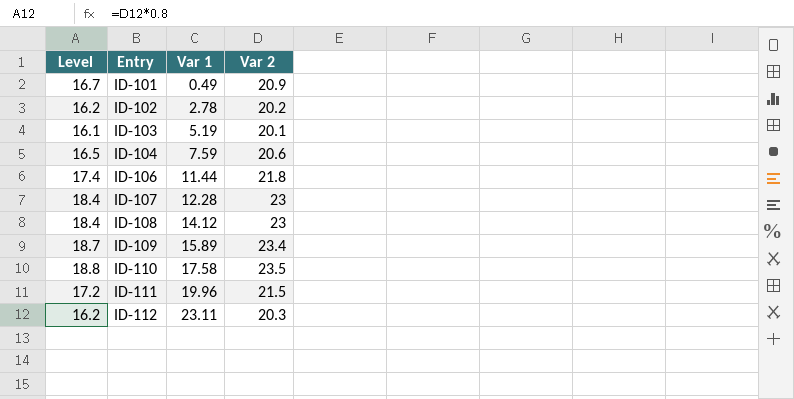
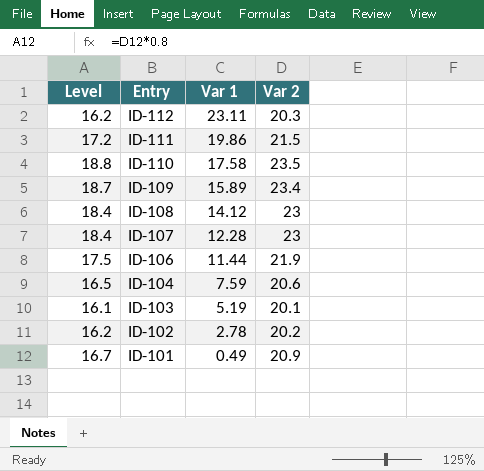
row order: Entry ascending -> Entry descending
ID-111 | Var 1: 19.96 -> 19.86
ID-106 | Level: 17.4 -> 17.5
ID-106 | Var 2: 21.8 -> 21.9

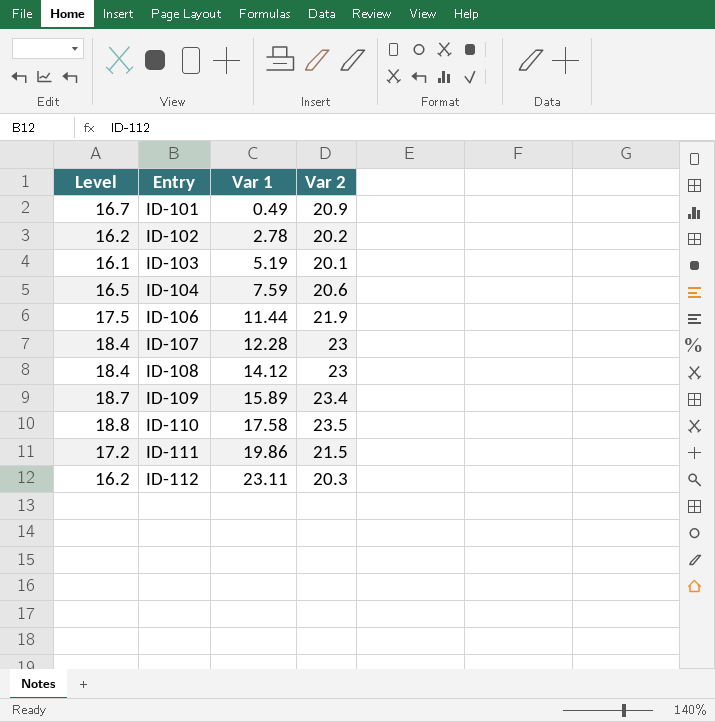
row order: Entry descending -> Entry ascending

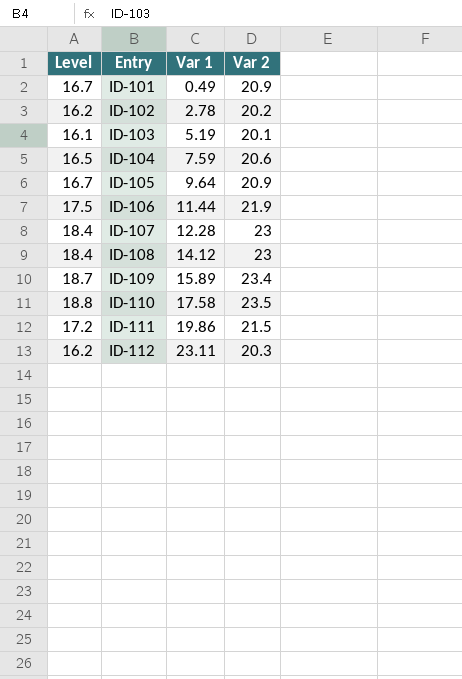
row ID-105: none -> 16.7 | 9.64 | 20.9

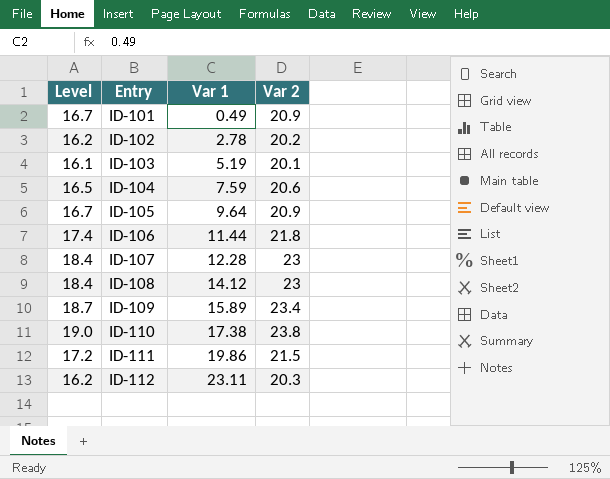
ID-106 | Level: 17.5 -> 17.4
ID-106 | Var 2: 21.9 -> 21.8
ID-110 | Level: 18.8 -> 19.0
ID-110 | Var 1: 17.58 -> 17.38
ID-110 | Var 2: 23.5 -> 23.8

